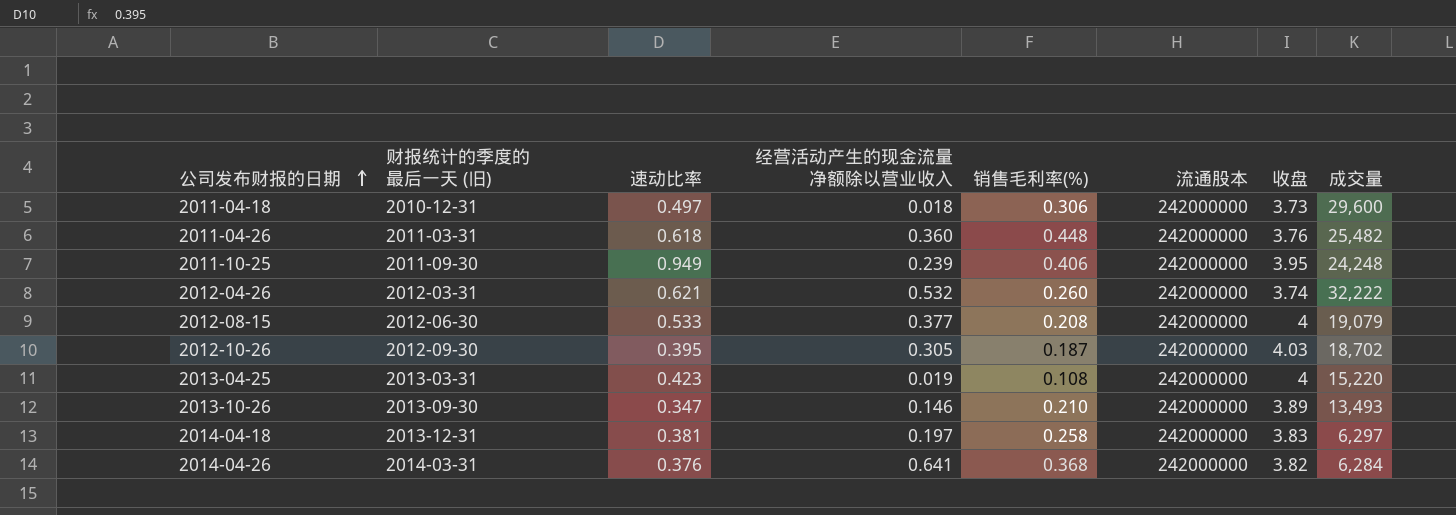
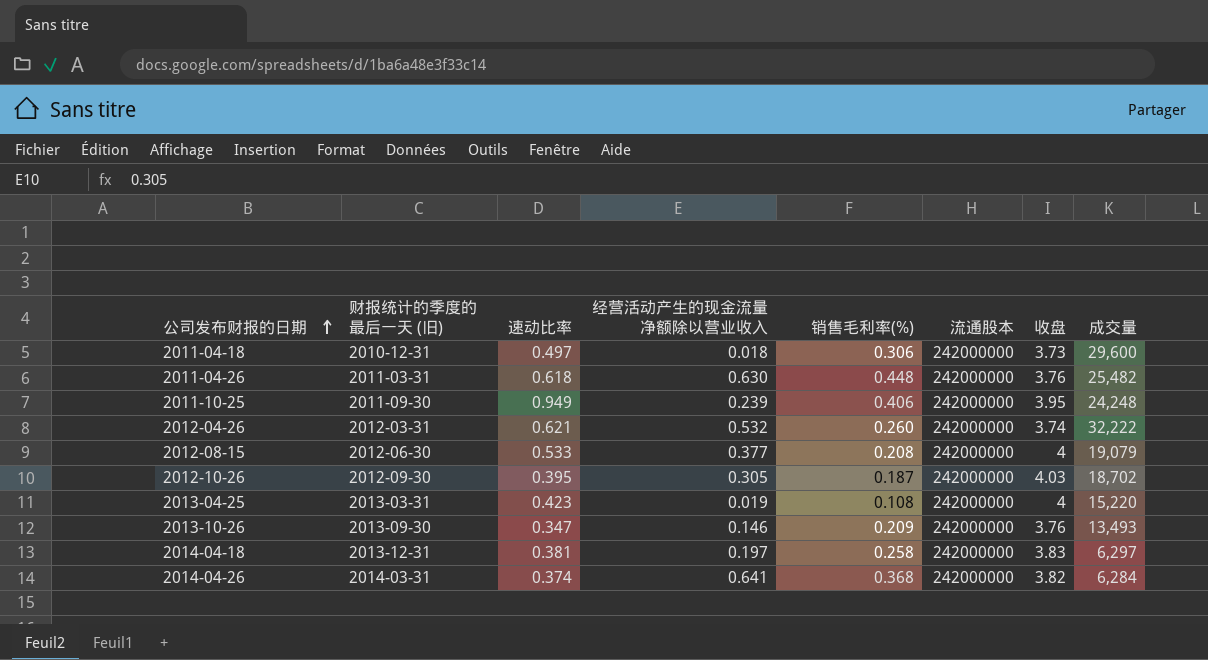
2011-04-26 | 经营活动产生的现金流量净额除以营业收入: 0.360 -> 0.630
2013-10-26 | 销售毛利率(%): 0.210 -> 0.209
2013-10-26 | 收盘: 3.89 -> 3.76
2014-04-26 | 速动比率: 0.376 -> 0.374

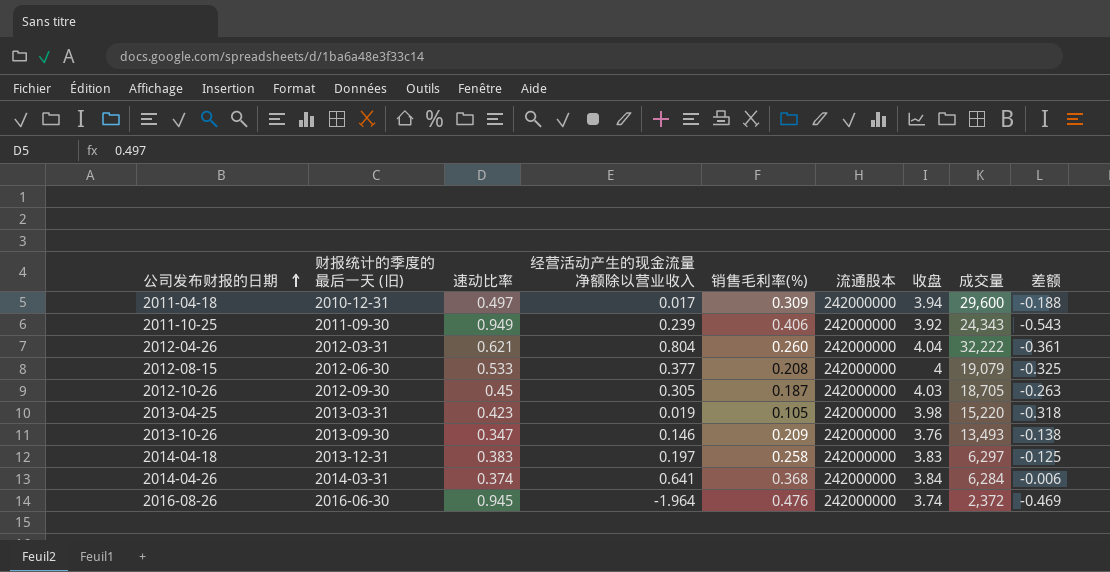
column 差额 | formula: none -> [销售毛利率(%)] - [速动比率]
row 2011-04-26: 2011-03-31 | 0.618 | 0.630 | 0.448 | 242000000 | 3.76 | 25,482 -> none
2011-04-18 | 经营活动产生的现金流量净额除以营业收入: 0.018 -> 0.017
2011-04-18 | 销售毛利率(%): 0.306 -> 0.309
2011-04-18 | 收盘: 3.73 -> 3.94
2011-10-25 | 收盘: 3.95 -> 3.92
2011-10-25 | 成交量: 24,248 -> 24,343
2012-04-26 | 经营活动产生的现金流量净额除以营业收入: 0.532 -> 0.804
2012-04-26 | 收盘: 3.74 -> 4.04
2012-10-26 | 速动比率: 0.395 -> 0.45
2012-10-26 | 成交量: 18,702 -> 18,705
2013-04-25 | 销售毛利率(%): 0.108 -> 0.105
2013-04-25 | 收盘: 4 -> 3.98
2014-04-18 | 速动比率: 0.381 -> 0.383
2014-04-26 | 收盘: 3.82 -> 3.84
row 2016-08-26: none -> 2016-06-30 | 0.945 | -1.964 | 0.476 | 242000000 | 3.74 | 2,372 | -0.469

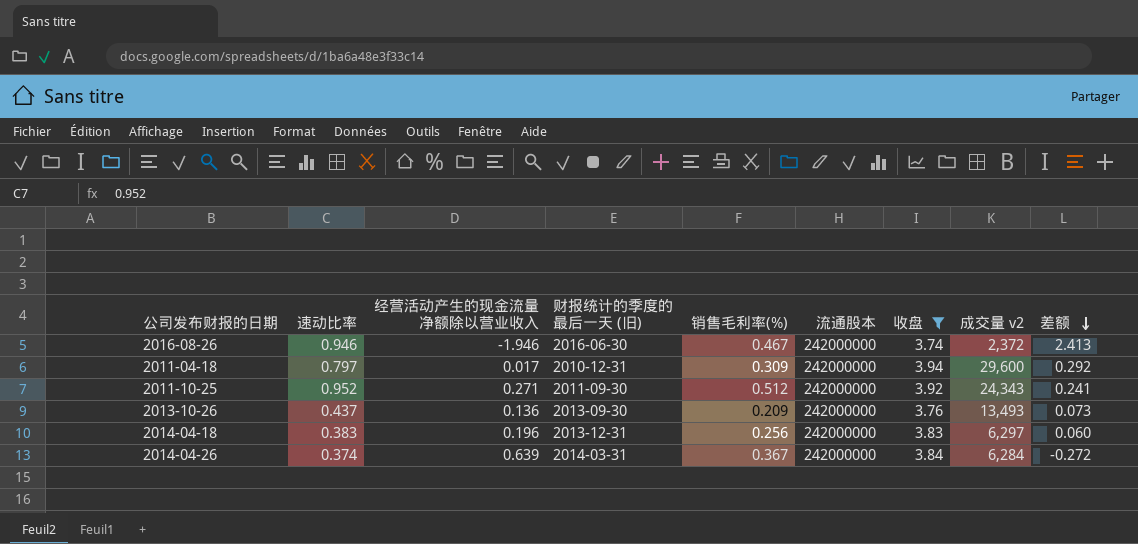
filter: none -> 收盘 <= 3.94
row order: 公司发布财报的日期 ascending -> 差额 descending
column 财报统计的季度的最后一天 (旧) | position: 2 -> 4
column name: 成交量 -> 成交量 v2
column 差额 | formula: [销售毛利率(%)] - [速动比率] -> [销售毛利率(%)] - [经营活动产生的现金流量净额除以营业收入]
2016-08-26 | 速动比率: 0.945 -> 0.946
2016-08-26 | 经营活动产生的现金流量净额除以营业收入: -1.964 -> -1.946
2016-08-26 | 销售毛利率(%): 0.476 -> 0.467
2011-04-18 | 速动比率: 0.497 -> 0.797
2011-10-25 | 速动比率: 0.949 -> 0.952
2011-10-25 | 经营活动产生的现金流量净额除以营业收入: 0.239 -> 0.271
2011-10-25 | 销售毛利率(%): 0.406 -> 0.512
2013-10-26 | 速动比率: 0.347 -> 0.437
2013-10-26 | 经营活动产生的现金流量净额除以营业收入: 0.146 -> 0.136
2014-04-18 | 经营活动产生的现金流量净额除以营业收入: 0.197 -> 0.196
2014-04-18 | 销售毛利率(%): 0.258 -> 0.256
2014-04-26 | 经营活动产生的现金流量净额除以营业收入: 0.641 -> 0.639
2014-04-26 | 销售毛利率(%): 0.368 -> 0.367

